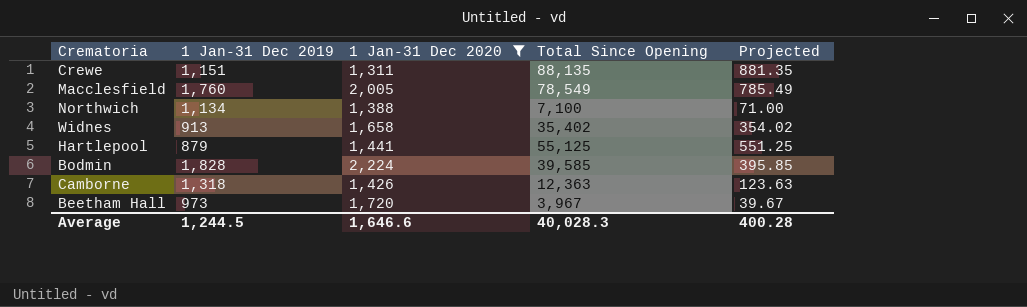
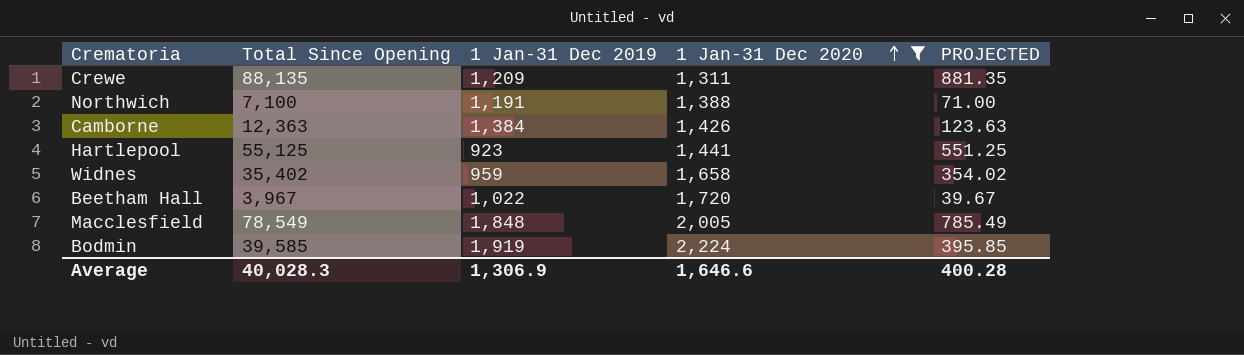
row order: none -> 1 Jan-31 Dec 2020 ascending
column Total Since Opening | position: 4 -> 2
column name: Projected -> PROJECTED
Crewe | 1 Jan-31 Dec 2019: 1,151 -> 1,209
Northwich | 1 Jan-31 Dec 2019: 1,134 -> 1,191
Camborne | 1 Jan-31 Dec 2019: 1,318 -> 1,384
Hartlepool | 1 Jan-31 Dec 2019: 879 -> 923
Widnes | 1 Jan-31 Dec 2019: 913 -> 959
Beetham Hall | 1 Jan-31 Dec 2019: 973 -> 1,022
Macclesfield | 1 Jan-31 Dec 2019: 1,760 -> 1,848
Bodmin | 1 Jan-31 Dec 2019: 1,828 -> 1,919
Average | 1 Jan-31 Dec 2019: 1,244.5 -> 1,306.9

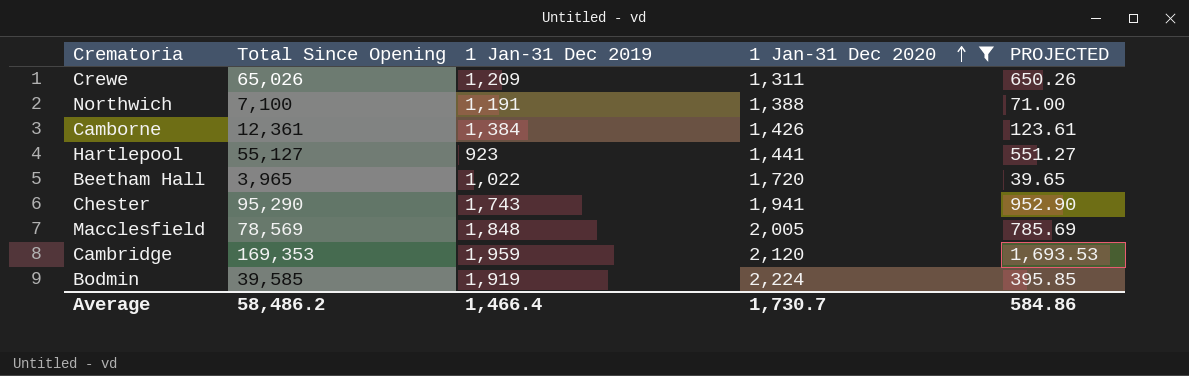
row Widnes: 35,402 | 959 | 1,658 | 354.02 -> none
Crewe | Total Since Opening: 88,135 -> 65,026
Crewe | PROJECTED: 881.35 -> 650.26
Camborne | Total Since Opening: 12,363 -> 12,361
Camborne | PROJECTED: 123.63 -> 123.61
Hartlepool | Total Since Opening: 55,125 -> 55,127
Hartlepool | PROJECTED: 551.25 -> 551.27
Beetham Hall | Total Since Opening: 3,967 -> 3,965
Beetham Hall | PROJECTED: 39.67 -> 39.65
row Chester: none -> 95,290 | 1,743 | 1,941 | 952.90
Macclesfield | Total Since Opening: 78,549 -> 78,569
Macclesfield | PROJECTED: 785.49 -> 785.69
row Cambridge: none -> 169,353 | 1,959 | 2,120 | 1,693.53
Average | Total Since Opening: 40,028.3 -> 58,486.2
Average | 1 Jan-31 Dec 2019: 1,306.9 -> 1,466.4
Average | 1 Jan-31 Dec 2020: 1,646.6 -> 1,730.7
Average | PROJECTED: 400.28 -> 584.86

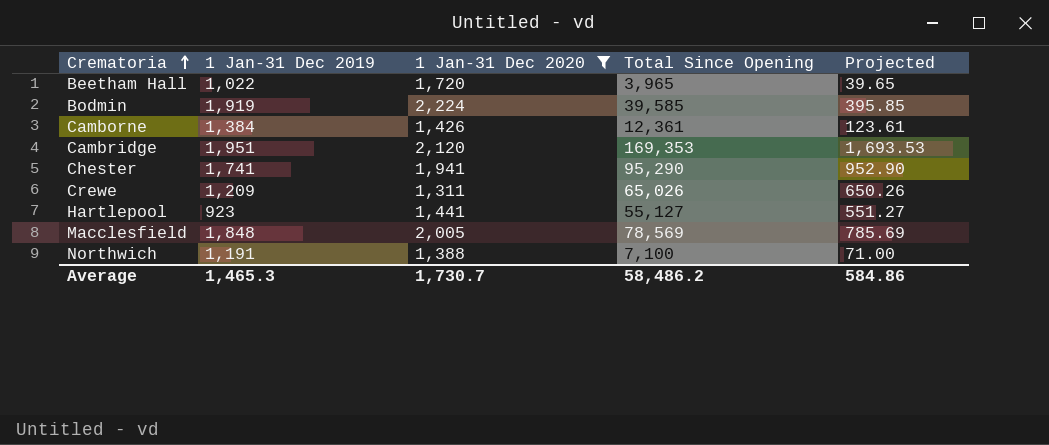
row order: 1 Jan-31 Dec 2020 ascending -> Crematoria ascending
column Total Since Opening | position: 2 -> 4
column name: PROJECTED -> Projected
Cambridge | 1 Jan-31 Dec 2019: 1,959 -> 1,951
Chester | 1 Jan-31 Dec 2019: 1,743 -> 1,741
Average | 1 Jan-31 Dec 2019: 1,466.4 -> 1,465.3

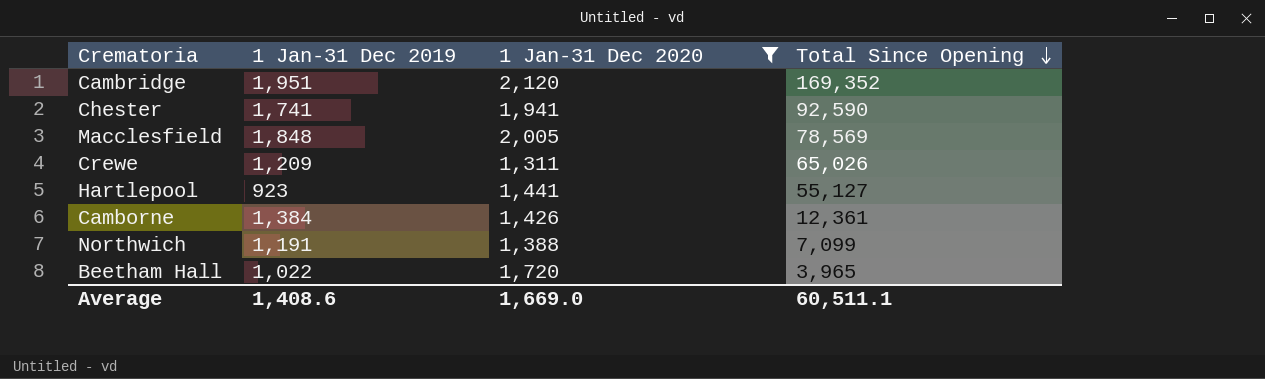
row order: Crematoria ascending -> Total Since Opening descending
column Projected | formula: [Total Since Opening] * 0.01 -> none
row Bodmin: 1,919 | 2,224 | 39,585 | 395.85 -> none
Cambridge | Total Since Opening: 169,353 -> 169,352
Chester | Total Since Opening: 95,290 -> 92,590
Northwich | Total Since Opening: 7,100 -> 7,099
Average | 1 Jan-31 Dec 2019: 1,465.3 -> 1,408.6
Average | 1 Jan-31 Dec 2020: 1,730.7 -> 1,669.0
Average | Total Since Opening: 58,486.2 -> 60,511.1

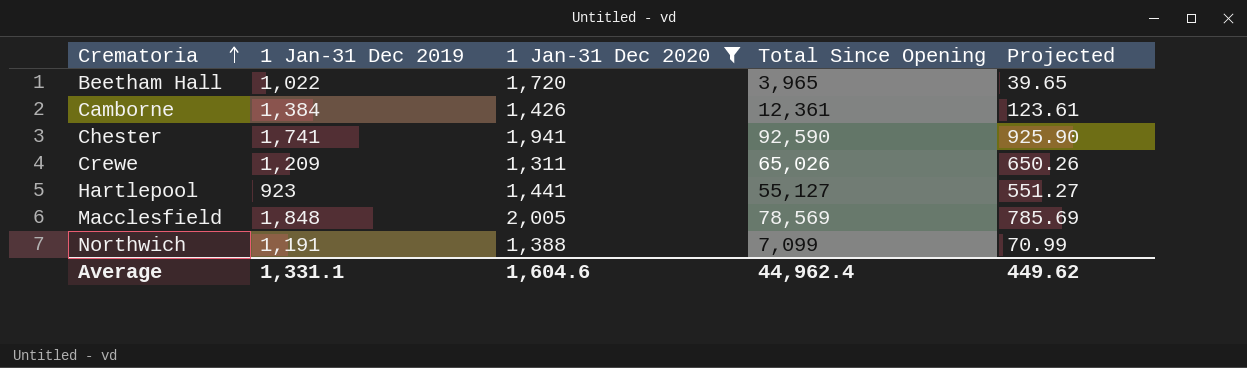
row order: Total Since Opening descending -> Crematoria ascending
column Projected | formula: none -> [Total Since Opening] * 0.01
row Cambridge: 1,951 | 2,120 | 169,352 -> none
Average | 1 Jan-31 Dec 2019: 1,408.6 -> 1,331.1
Average | 1 Jan-31 Dec 2020: 1,669.0 -> 1,604.6
Average | Total Since Opening: 60,511.1 -> 44,962.4

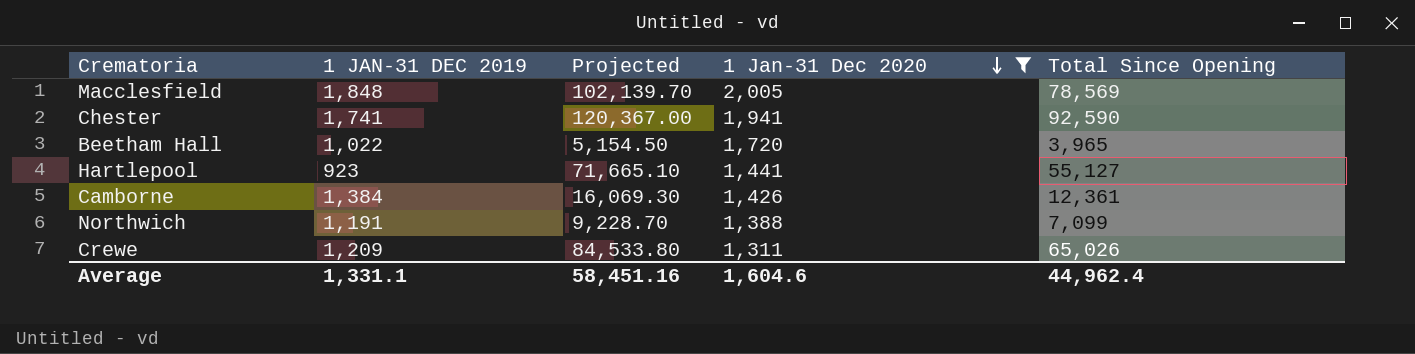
row order: Crematoria ascending -> 1 Jan-31 Dec 2020 descending
column name: 1 Jan-31 Dec 2019 -> 1 JAN-31 DEC 2019
column Projected | formula: [Total Since Opening] * 0.01 -> [Total Since Opening] * 1.3
column Projected | position: 5 -> 3
Average | Projected: 449.62 -> 58,451.16

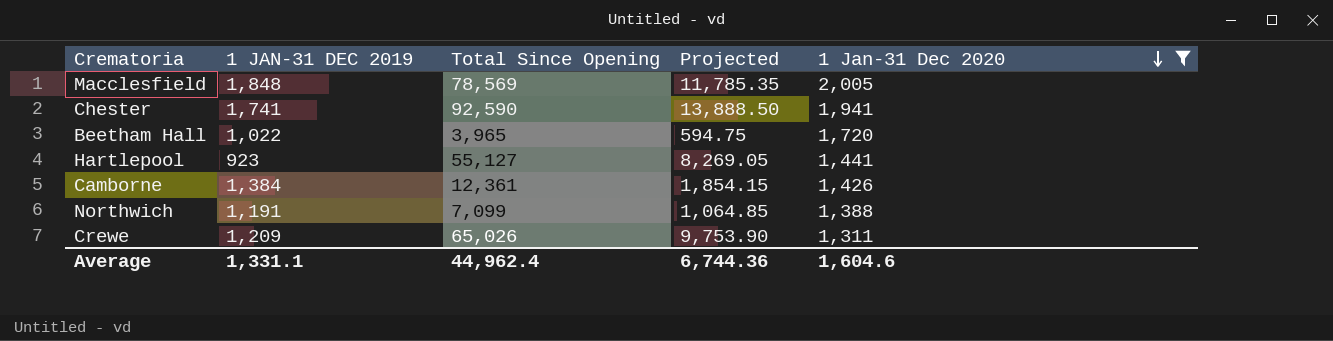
column Total Since Opening | position: 5 -> 3
column Projected | formula: [Total Since Opening] * 1.3 -> [Total Since Opening] * 0.15
Average | Projected: 58,451.16 -> 6,744.36

